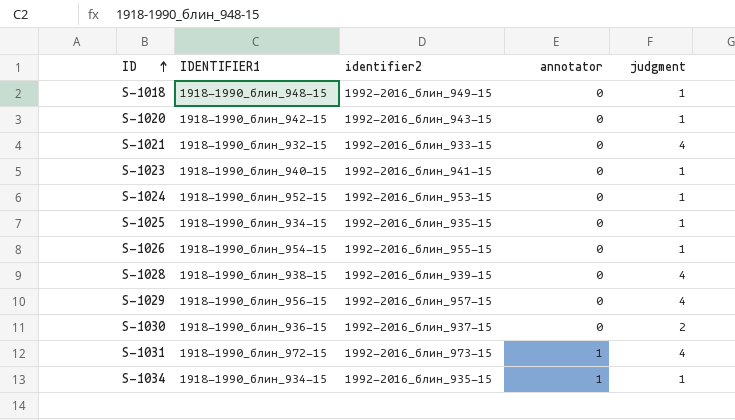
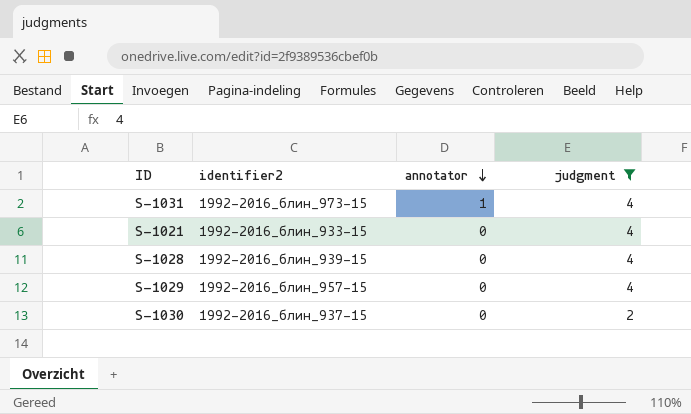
filter: none -> judgment != 1
row order: ID ascending -> annotator descending
column IDENTIFIER1 | position: 2 -> none

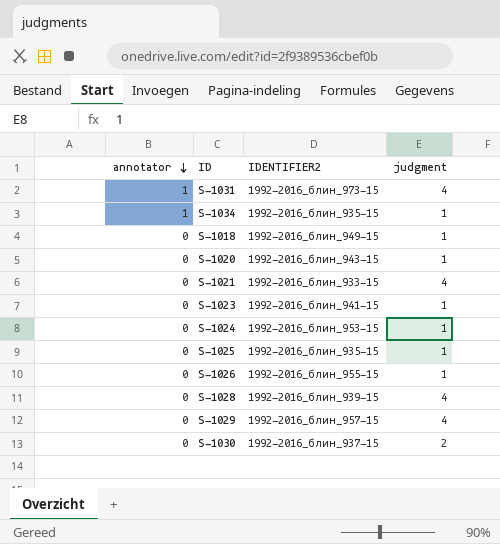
filter: judgment != 1 -> none
column annotator | position: 3 -> 1
column name: identifier2 -> IDENTIFIER2

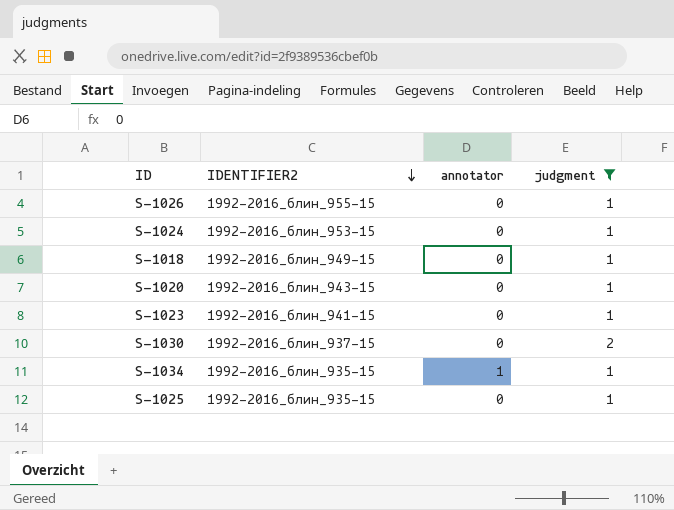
filter: none -> judgment != 4
row order: annotator descending -> IDENTIFIER2 descending
column annotator | position: 1 -> 3

